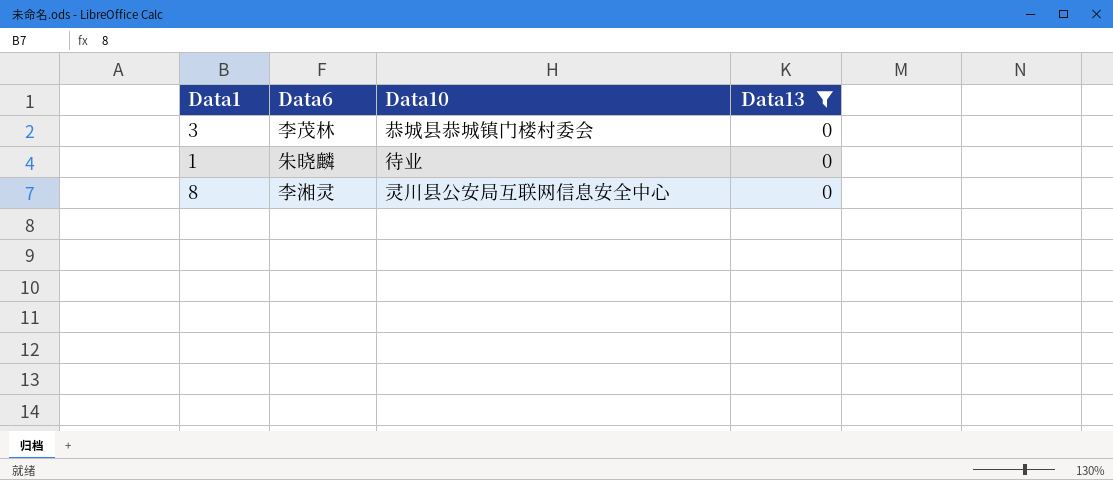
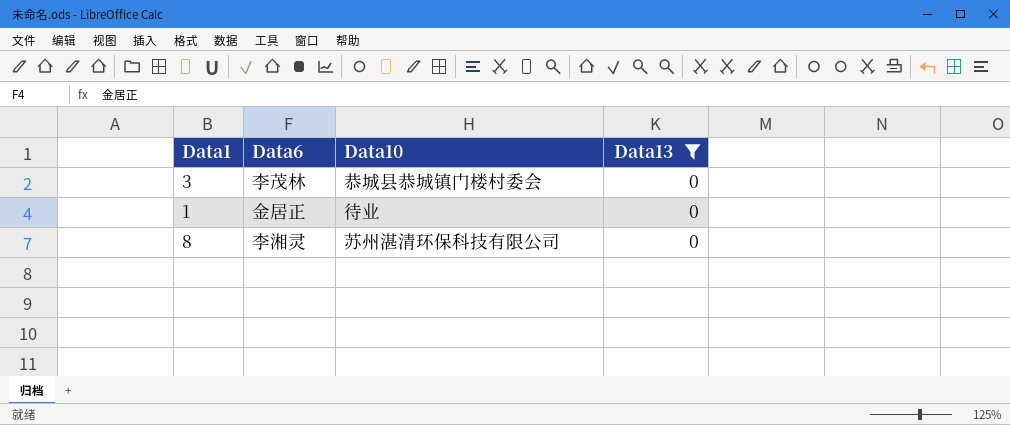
1 | Data6: 朱晓麟 -> 金居正
8 | Data10: 灵川县公安局互联网信息安全中心 -> 苏州湛清环保科技有限公司

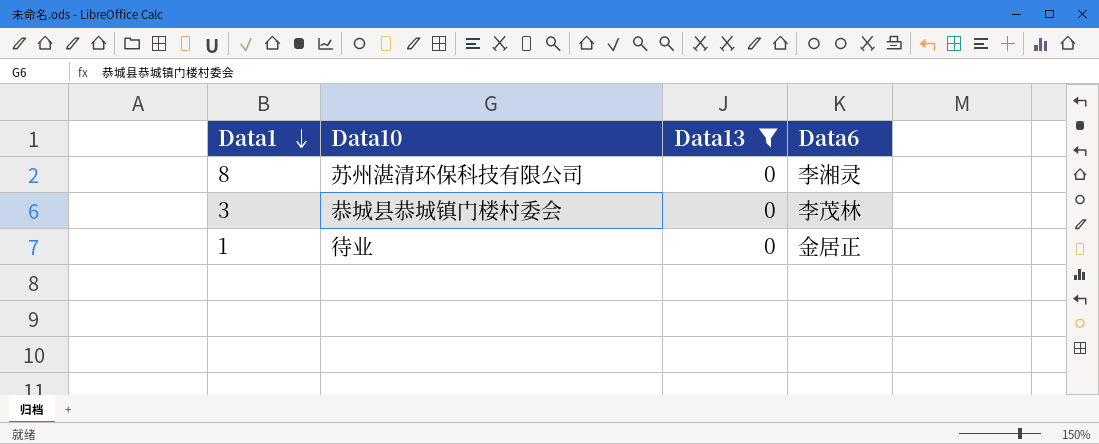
row order: none -> Data1 descending
column Data6 | position: 2 -> 4

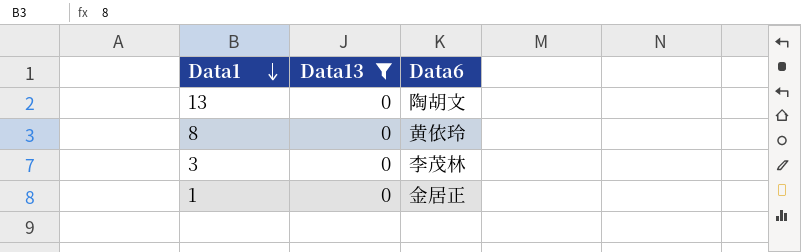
column Data10 | position: 2 -> none
row 13: none -> 0 | 陶胡文
8 | Data6: 李湘灵 -> 黄依玲

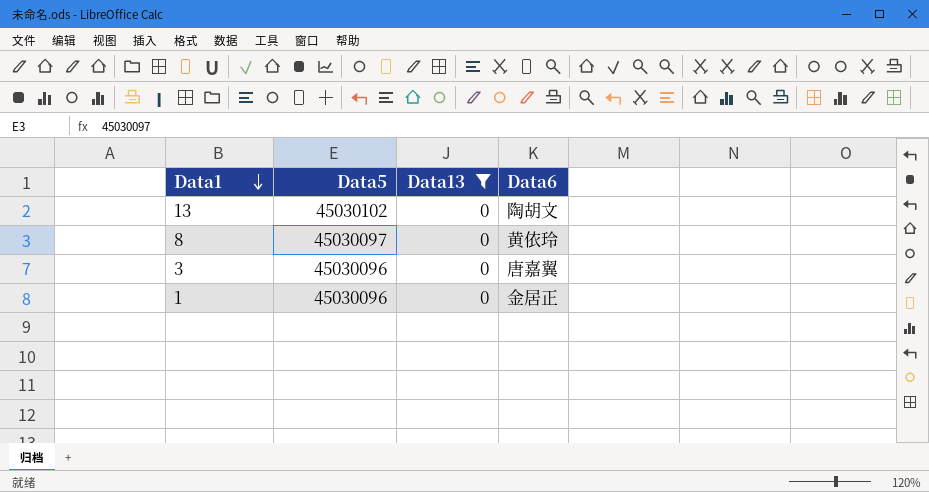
column Data5 | position: none -> 2
3 | Data6: 李茂林 -> 唐嘉翼

